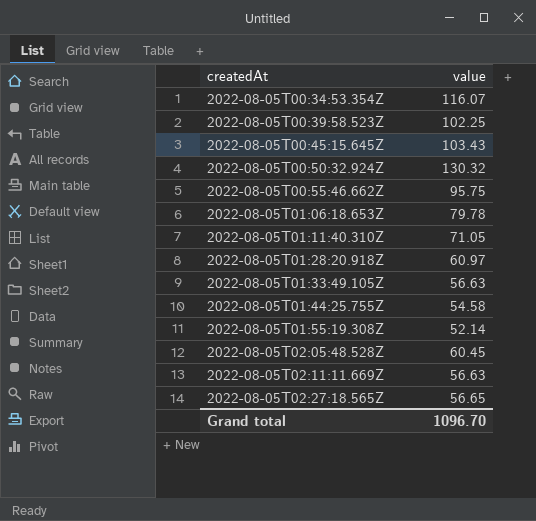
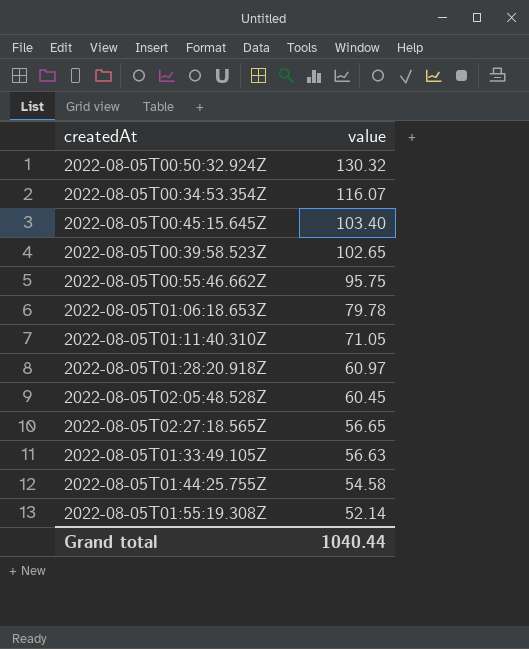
row order: createdAt ascending -> value descending
row 2022-08-05T02:11:11.669Z: 56.63 -> none
2022-08-05T00:45:15.645Z | value: 103.43 -> 103.40
2022-08-05T00:39:58.523Z | value: 102.25 -> 102.65
Grand total | value: 1096.70 -> 1040.44

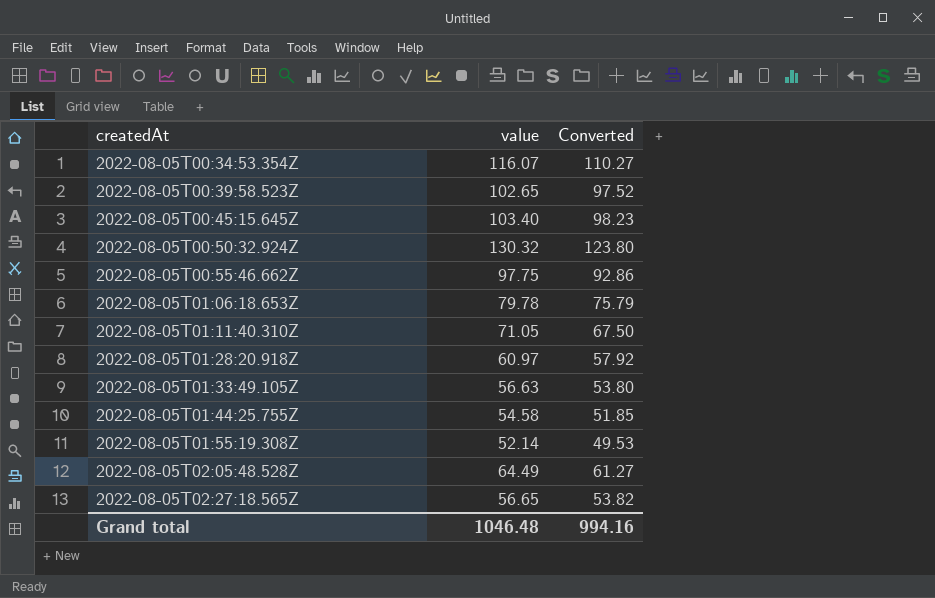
row order: value descending -> createdAt ascending
column Converted | formula: none -> [value] * 0.95
2022-08-05T00:55:46.662Z | value: 95.75 -> 97.75
2022-08-05T02:05:48.528Z | value: 60.45 -> 64.49
Grand total | value: 1040.44 -> 1046.48

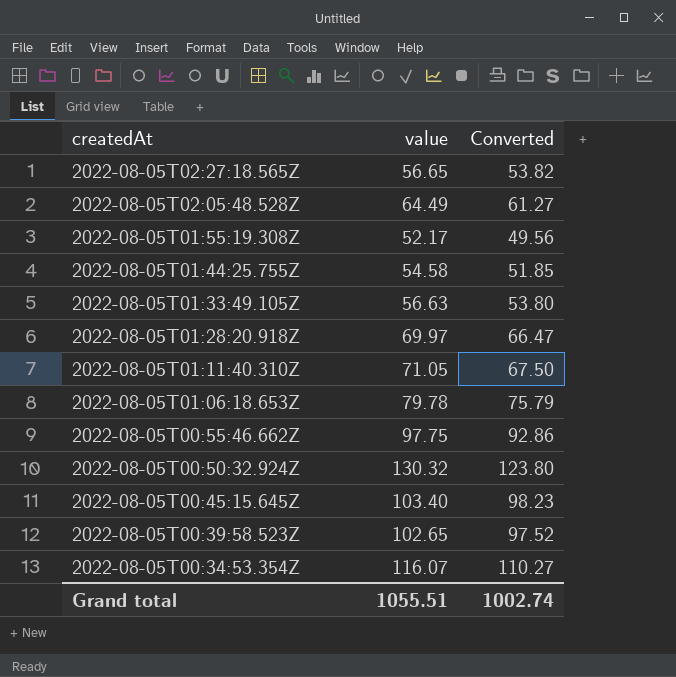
row order: createdAt ascending -> createdAt descending
2022-08-05T01:55:19.308Z | value: 52.14 -> 52.17
2022-08-05T01:55:19.308Z | Converted: 49.53 -> 49.56
2022-08-05T01:28:20.918Z | value: 60.97 -> 69.97
2022-08-05T01:28:20.918Z | Converted: 57.92 -> 66.47
Grand total | value: 1046.48 -> 1055.51
Grand total | Converted: 994.16 -> 1002.74

